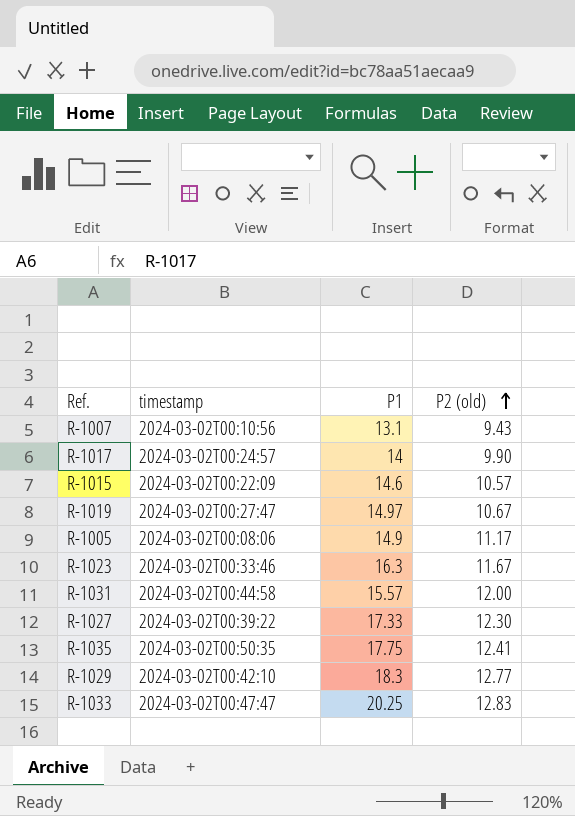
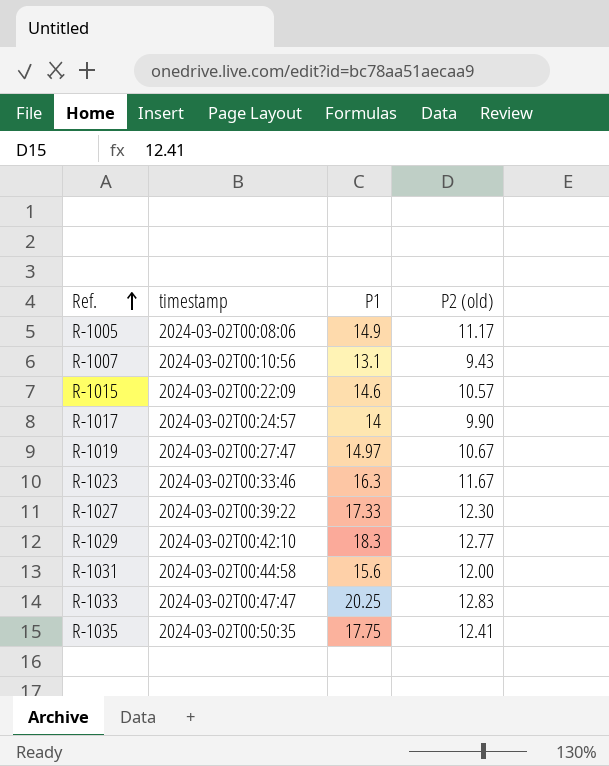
row order: P2 (old) ascending -> Ref. ascending
R-1031 | P1: 15.57 -> 15.6

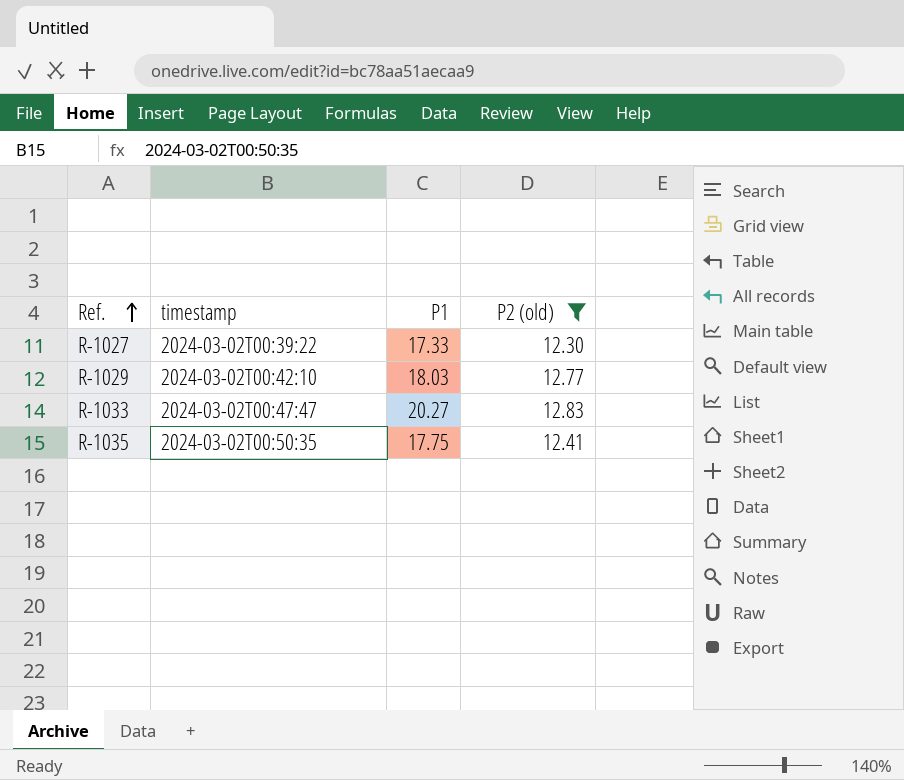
filter: none -> P2 (old) >= 12.30
R-1029 | P1: 18.3 -> 18.03
R-1033 | P1: 20.25 -> 20.27

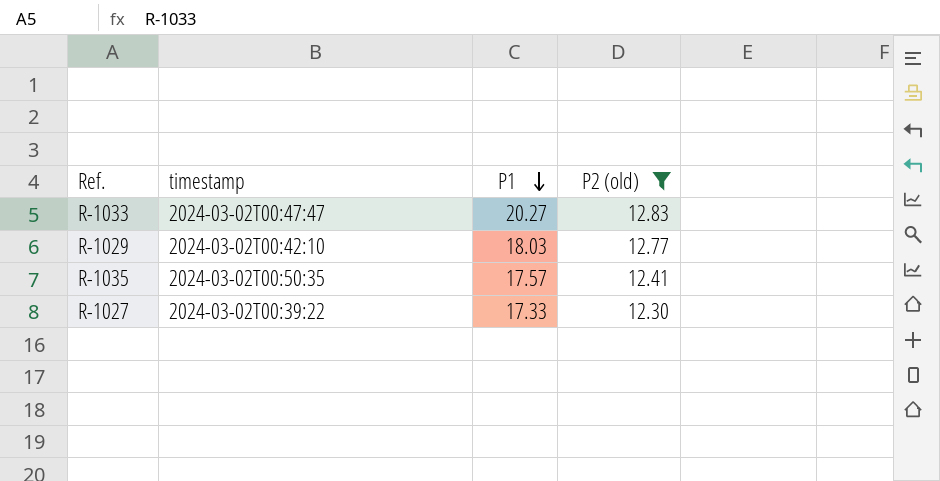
row order: Ref. ascending -> P1 descending
R-1035 | P1: 17.75 -> 17.57

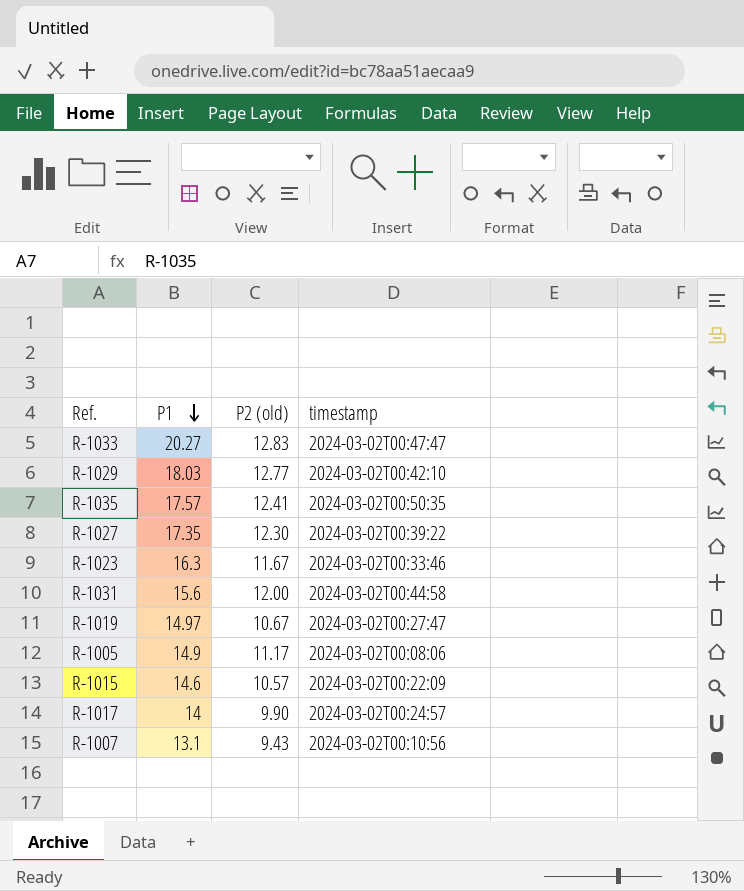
filter: P2 (old) >= 12.30 -> none
column timestamp | position: 2 -> 4
R-1027 | P1: 17.33 -> 17.35

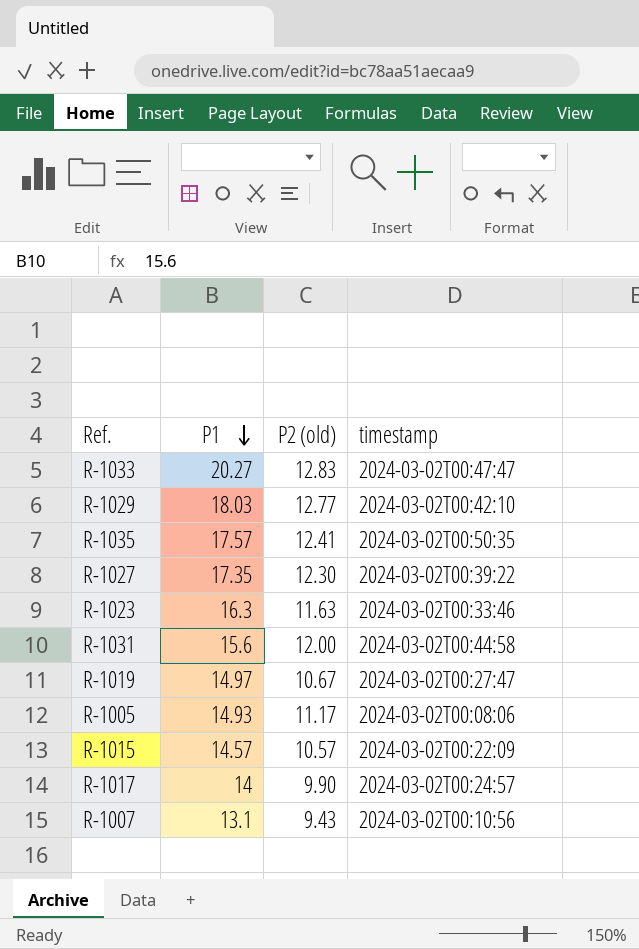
R-1023 | P2 (old): 11.67 -> 11.63
R-1005 | P1: 14.9 -> 14.93
R-1015 | P1: 14.6 -> 14.57

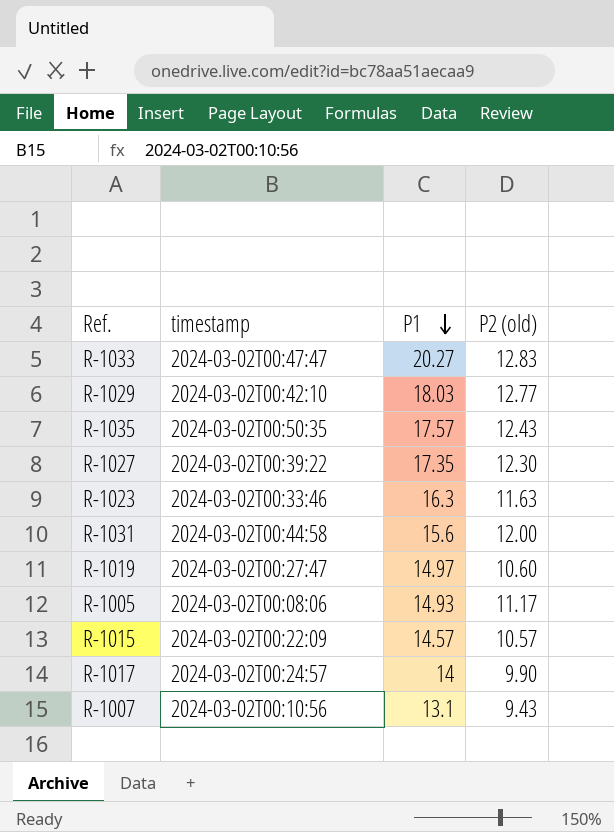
column timestamp | position: 4 -> 2
R-1035 | P2 (old): 12.41 -> 12.43
R-1019 | P2 (old): 10.67 -> 10.60

